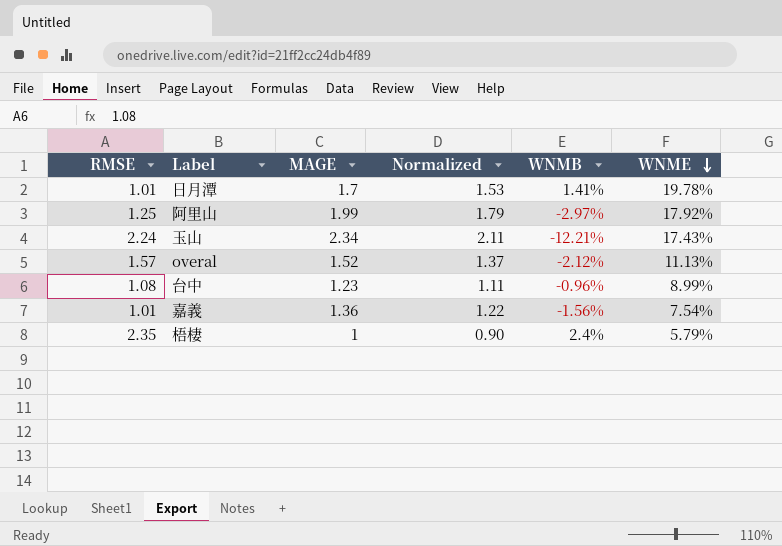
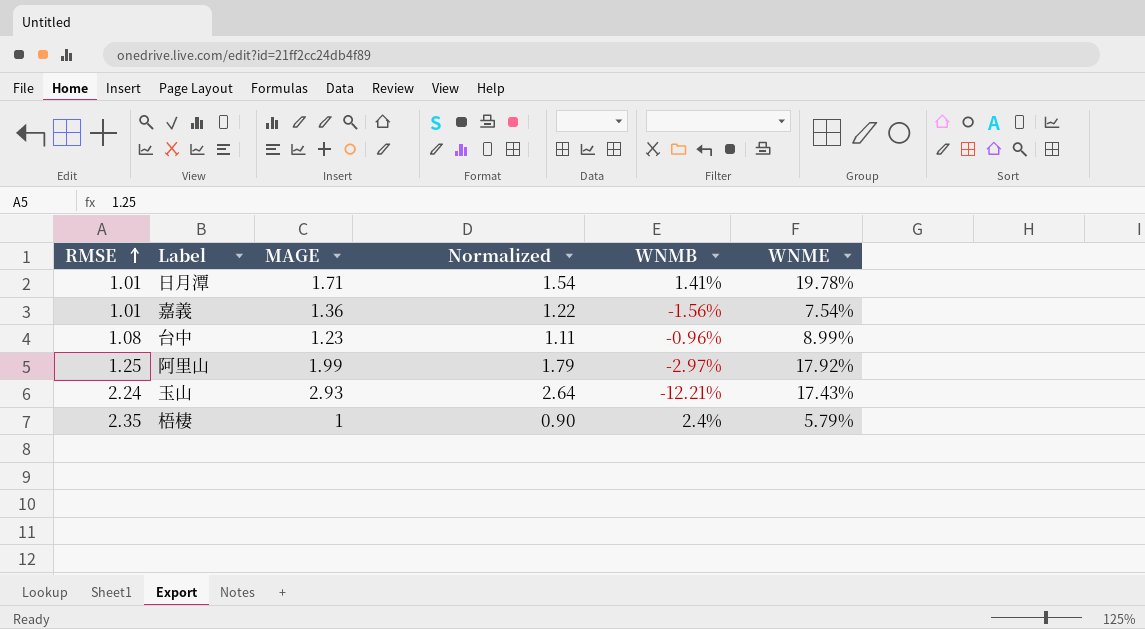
row order: WNME descending -> RMSE ascending
row overal: 1.57 | 1.52 | 1.37 | -2.12% | 11.13% -> none
日月潭 | MAGE: 1.7 -> 1.71
日月潭 | Normalized: 1.53 -> 1.54
玉山 | MAGE: 2.34 -> 2.93
玉山 | Normalized: 2.11 -> 2.64

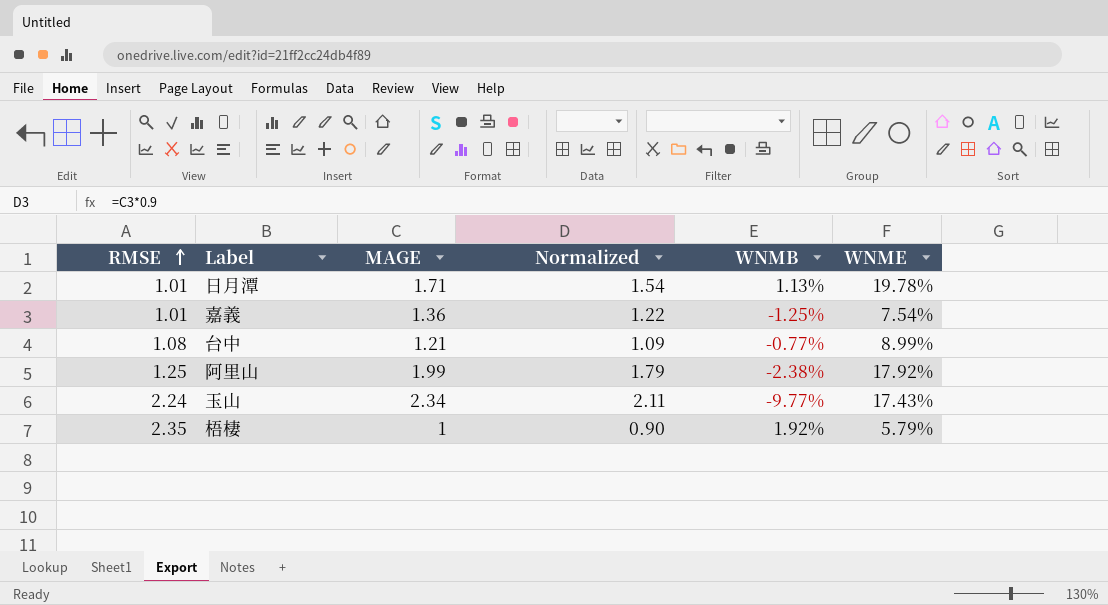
日月潭 | WNMB: 1.41% -> 1.13%
嘉義 | WNMB: -1.56% -> -1.25%
台中 | MAGE: 1.23 -> 1.21
台中 | Normalized: 1.11 -> 1.09
台中 | WNMB: -0.96% -> -0.77%
阿里山 | WNMB: -2.97% -> -2.38%
玉山 | MAGE: 2.93 -> 2.34
玉山 | Normalized: 2.64 -> 2.11
玉山 | WNMB: -12.21% -> -9.77%
梧棲 | WNMB: 2.4% -> 1.92%

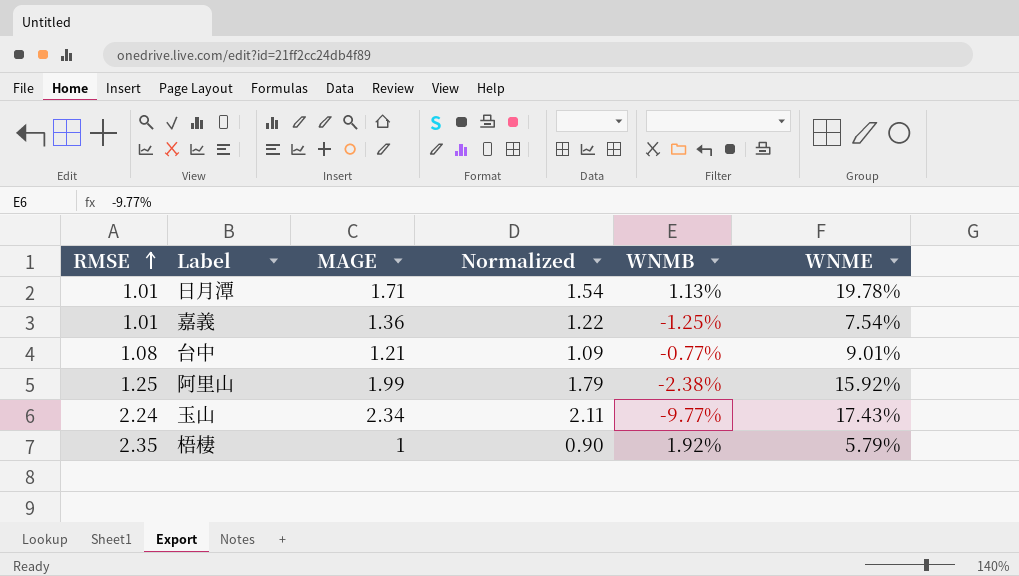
台中 | WNME: 8.99% -> 9.01%
阿里山 | WNME: 17.92% -> 15.92%

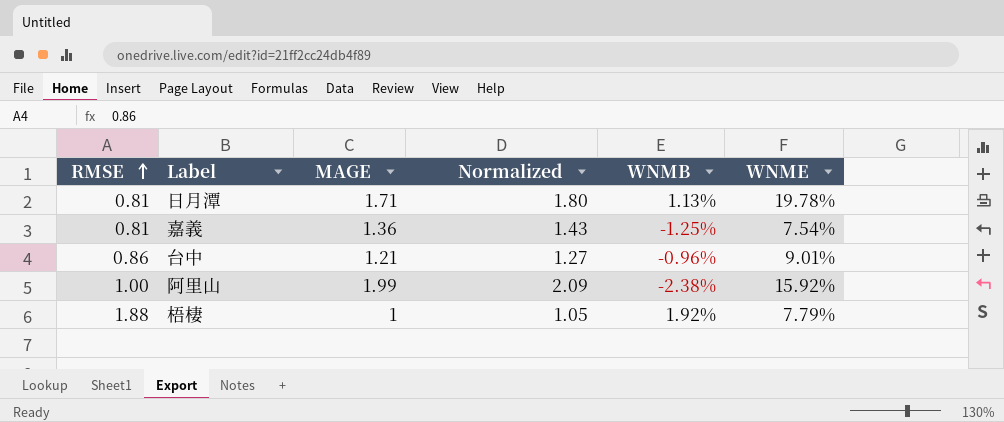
column Normalized | formula: [MAGE] * 0.9 -> [MAGE] * 1.05
row 玉山: 2.24 | 2.34 | 2.11 | -9.77% | 17.43% -> none
日月潭 | RMSE: 1.01 -> 0.81
嘉義 | RMSE: 1.01 -> 0.81
台中 | RMSE: 1.08 -> 0.86
台中 | WNMB: -0.77% -> -0.96%
阿里山 | RMSE: 1.25 -> 1.00
梧棲 | RMSE: 2.35 -> 1.88
梧棲 | WNME: 5.79% -> 7.79%

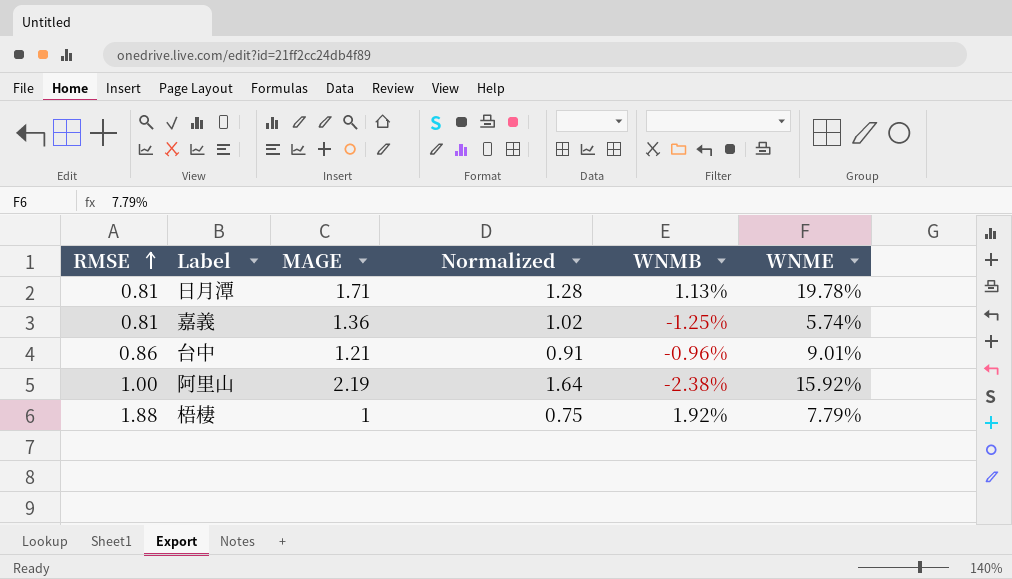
column Normalized | formula: [MAGE] * 1.05 -> [MAGE] * 0.75
嘉義 | WNME: 7.54% -> 5.74%
阿里山 | MAGE: 1.99 -> 2.19

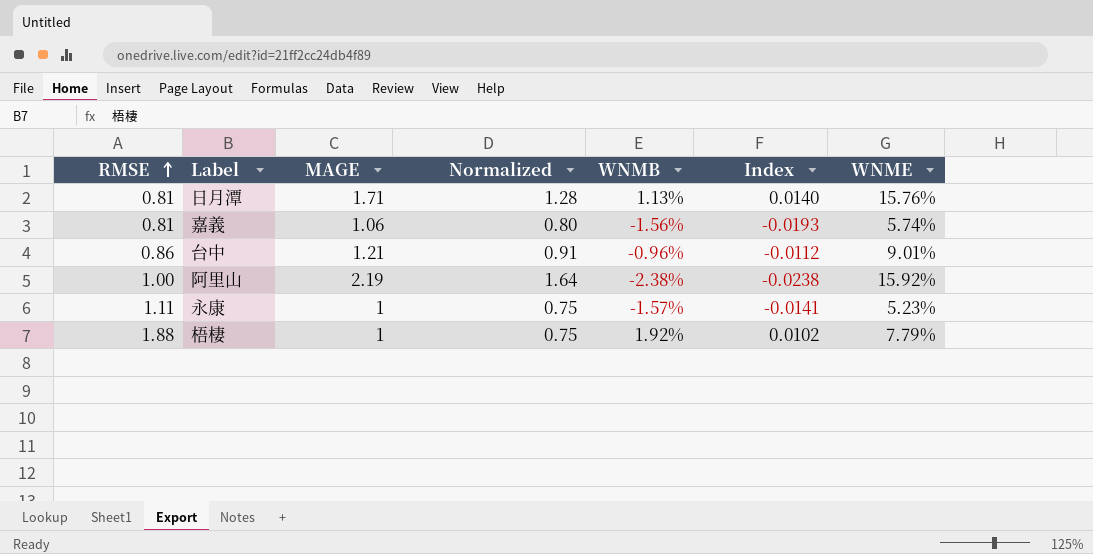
column Index | formula: none -> [WNMB] / [RMSE]
日月潭 | WNME: 19.78% -> 15.76%
嘉義 | MAGE: 1.36 -> 1.06
嘉義 | Normalized: 1.02 -> 0.80
嘉義 | WNMB: -1.25% -> -1.56%
row 永康: none -> 1.11 | 1 | 0.75 | -1.57% | -0.0141 | 5.23%

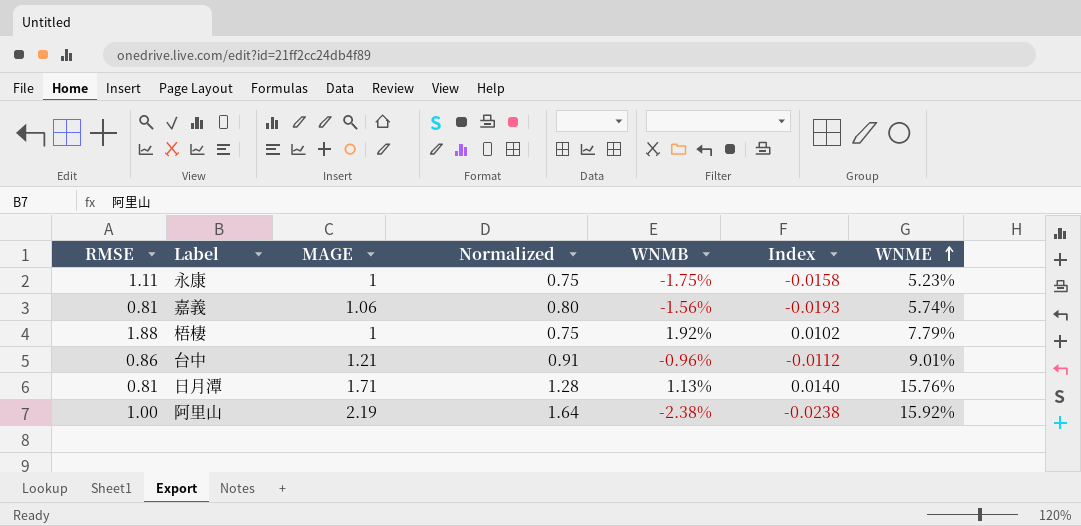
row order: RMSE ascending -> WNME ascending
永康 | WNMB: -1.57% -> -1.75%
永康 | Index: -0.0141 -> -0.0158

